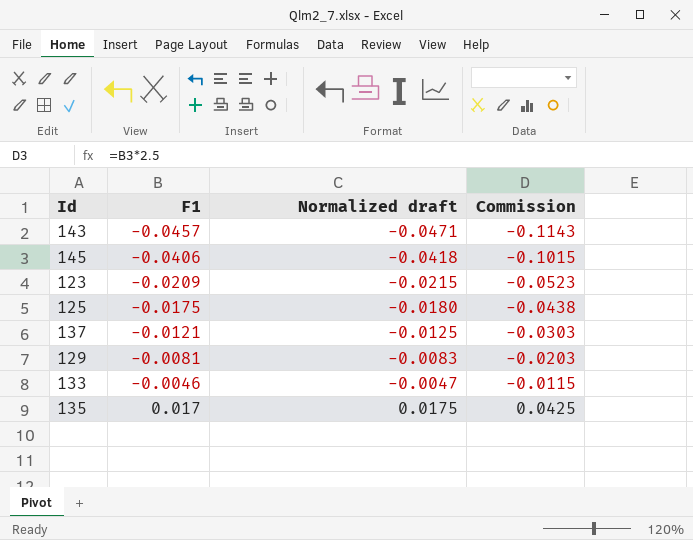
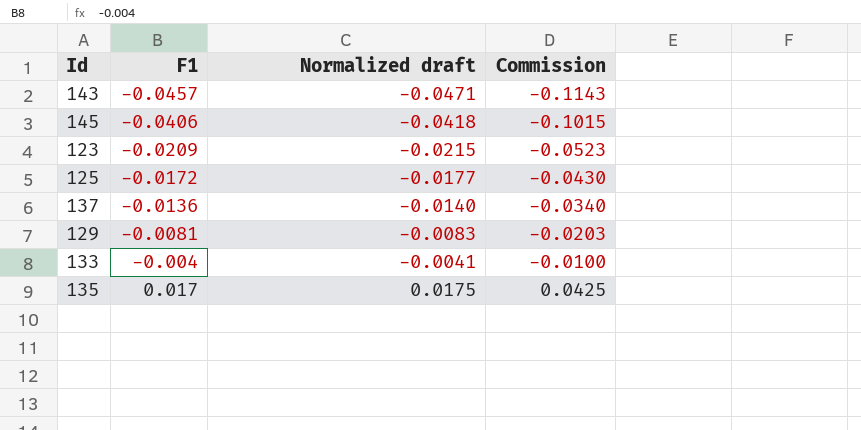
125 | F1: -0.0175 -> -0.0172
125 | Normalized draft: -0.0180 -> -0.0177
125 | Commission: -0.0438 -> -0.0430
137 | F1: -0.0121 -> -0.0136
137 | Normalized draft: -0.0125 -> -0.0140
137 | Commission: -0.0303 -> -0.0340
133 | F1: -0.0046 -> -0.004
133 | Normalized draft: -0.0047 -> -0.0041
133 | Commission: -0.0115 -> -0.0100

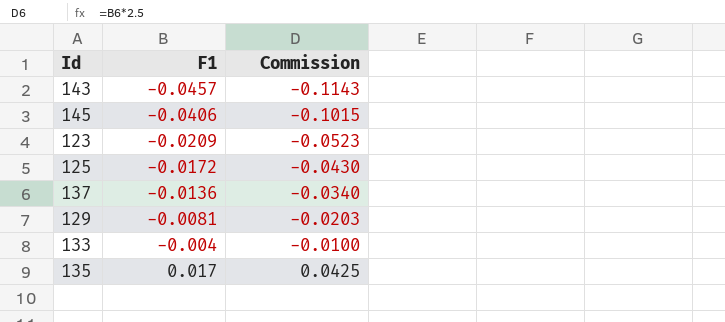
column Normalized draft | formula: [F1] * 1.03 -> none

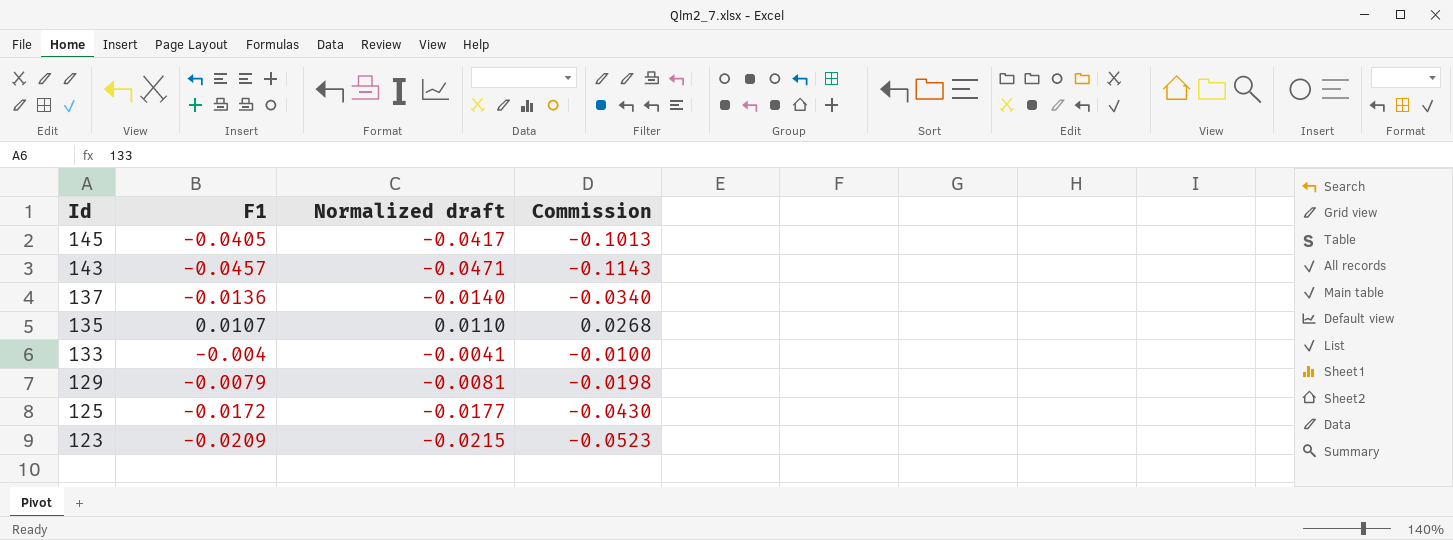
row order: F1 ascending -> Id descending
column Normalized draft | formula: none -> [F1] * 1.03
145 | F1: -0.0406 -> -0.0405
145 | Commission: -0.1015 -> -0.1013
135 | F1: 0.017 -> 0.0107
135 | Commission: 0.0425 -> 0.0268
129 | F1: -0.0081 -> -0.0079
129 | Commission: -0.0203 -> -0.0198

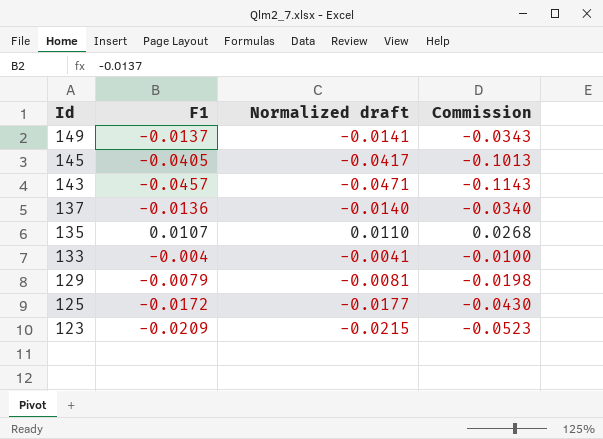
row 149: none -> -0.0137 | -0.0141 | -0.0343

